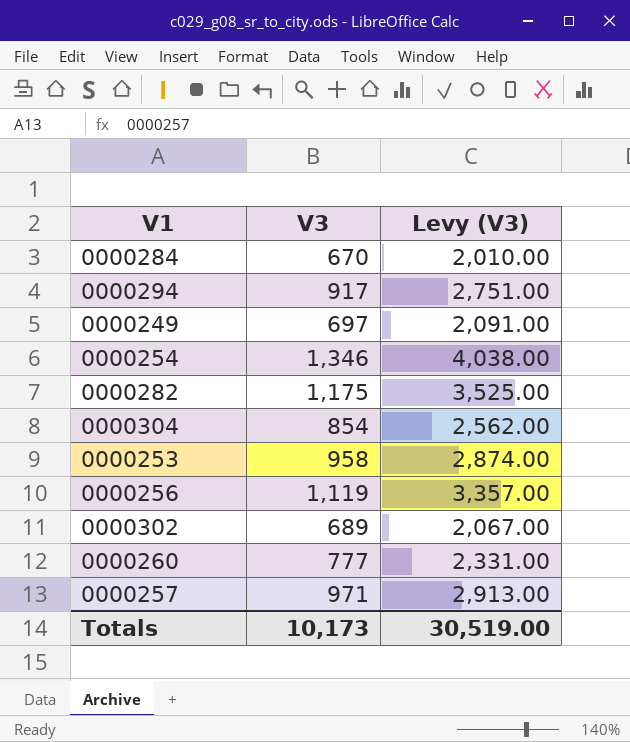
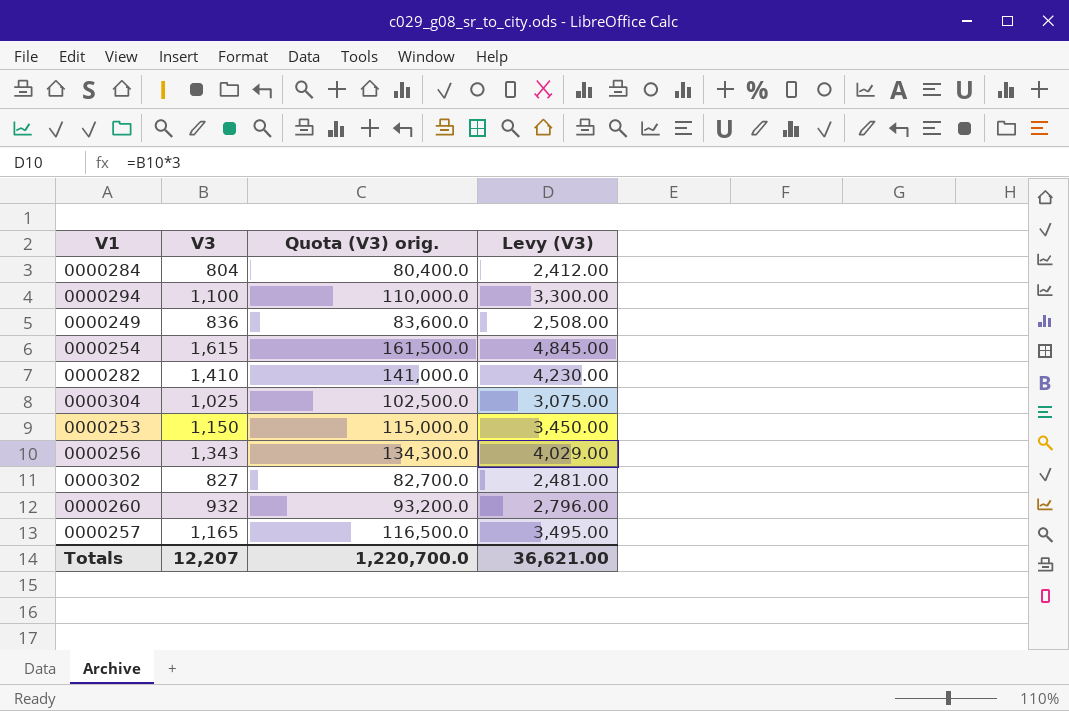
column Quota (V3) orig. | formula: none -> [V3] * 100
0000284 | V3: 670 -> 804
0000284 | Levy (V3): 2,010.00 -> 2,412.00
0000294 | V3: 917 -> 1,100
0000294 | Levy (V3): 2,751.00 -> 3,300.00
0000249 | V3: 697 -> 836
0000249 | Levy (V3): 2,091.00 -> 2,508.00
0000254 | V3: 1,346 -> 1,615
0000254 | Levy (V3): 4,038.00 -> 4,845.00
0000282 | V3: 1,175 -> 1,410
0000282 | Levy (V3): 3,525.00 -> 4,230.00
0000304 | V3: 854 -> 1,025
0000304 | Levy (V3): 2,562.00 -> 3,075.00
0000253 | V3: 958 -> 1,150
0000253 | Levy (V3): 2,874.00 -> 3,450.00
0000256 | V3: 1,119 -> 1,343
0000256 | Levy (V3): 3,357.00 -> 4,029.00
0000302 | V3: 689 -> 827
0000302 | Levy (V3): 2,067.00 -> 2,481.00
0000260 | V3: 777 -> 932
0000260 | Levy (V3): 2,331.00 -> 2,796.00
0000257 | V3: 971 -> 1,165
0000257 | Levy (V3): 2,913.00 -> 3,495.00
Totals | V3: 10,173 -> 12,207
Totals | Levy (V3): 30,519.00 -> 36,621.00

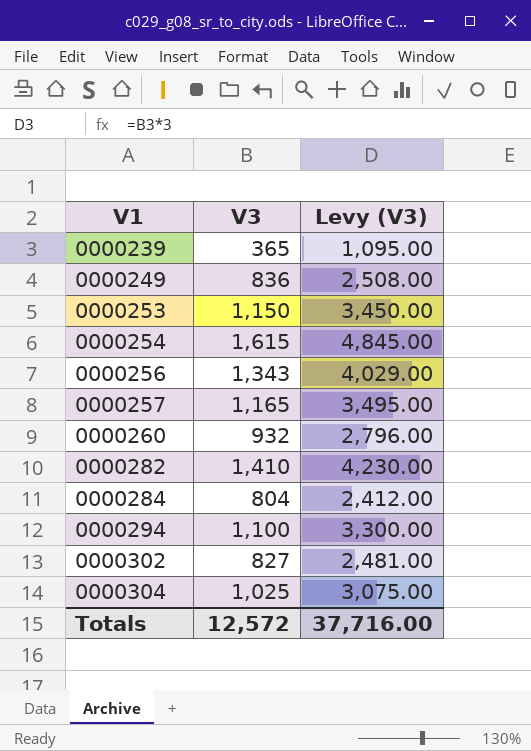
row order: none -> V1 ascending
column Quota (V3) orig. | formula: [V3] * 100 -> none
row 0000239: none -> 365 | 1,095.00
Totals | V3: 12,207 -> 12,572
Totals | Levy (V3): 36,621.00 -> 37,716.00

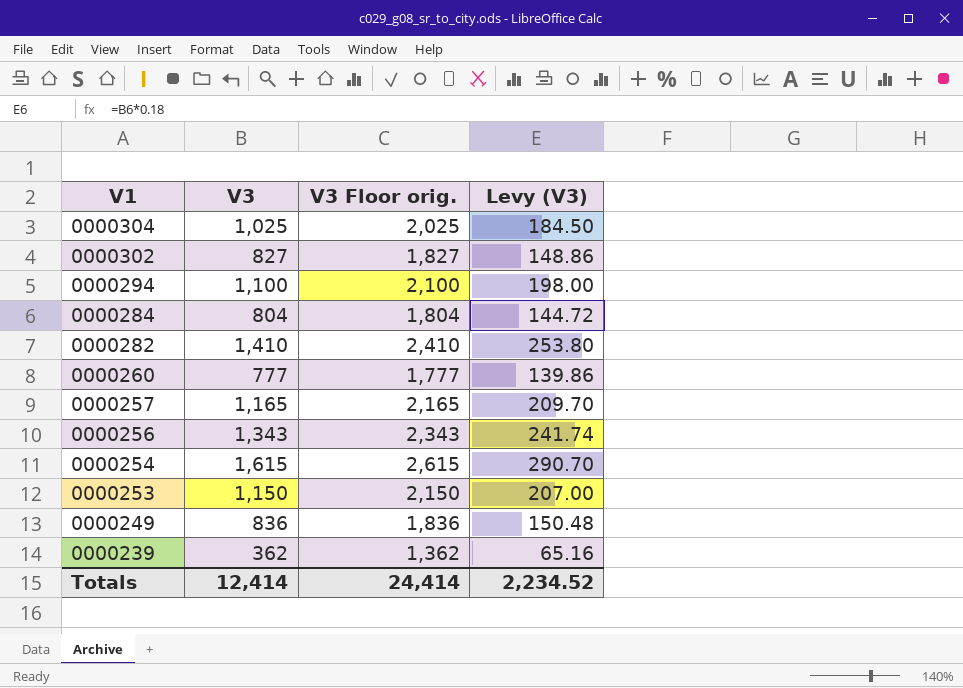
row order: V1 ascending -> V1 descending
column V3 Floor orig. | formula: none -> [V3] + 1000
column Levy (V3) | formula: [V3] * 3 -> [V3] * 0.18
0000260 | V3: 932 -> 777
0000239 | V3: 365 -> 362
Totals | V3: 12,572 -> 12,414
Totals | Levy (V3): 37,716.00 -> 2,234.52

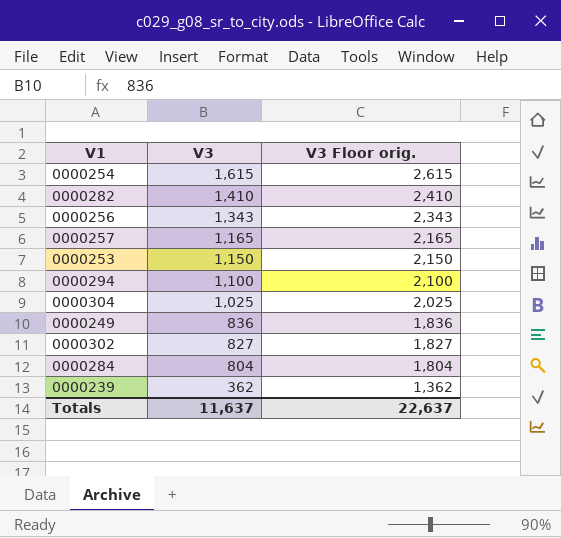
row order: V1 descending -> V3 descending
column Levy (V3) | formula: [V3] * 0.18 -> none
row 0000260: 777 | 1,777 | 139.86 -> none
Totals | V3: 12,414 -> 11,637
Totals | V3 Floor orig.: 24,414 -> 22,637

